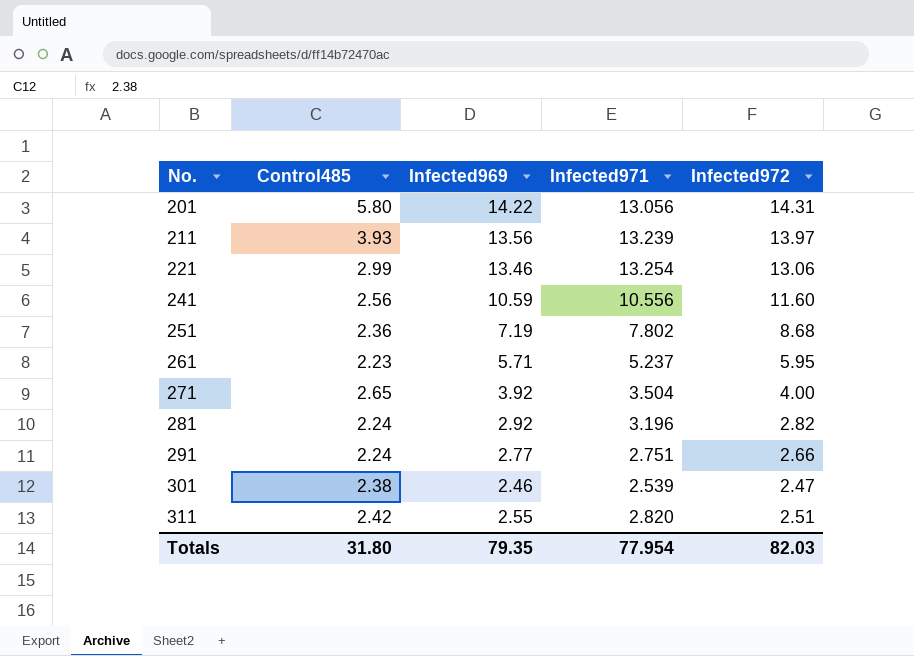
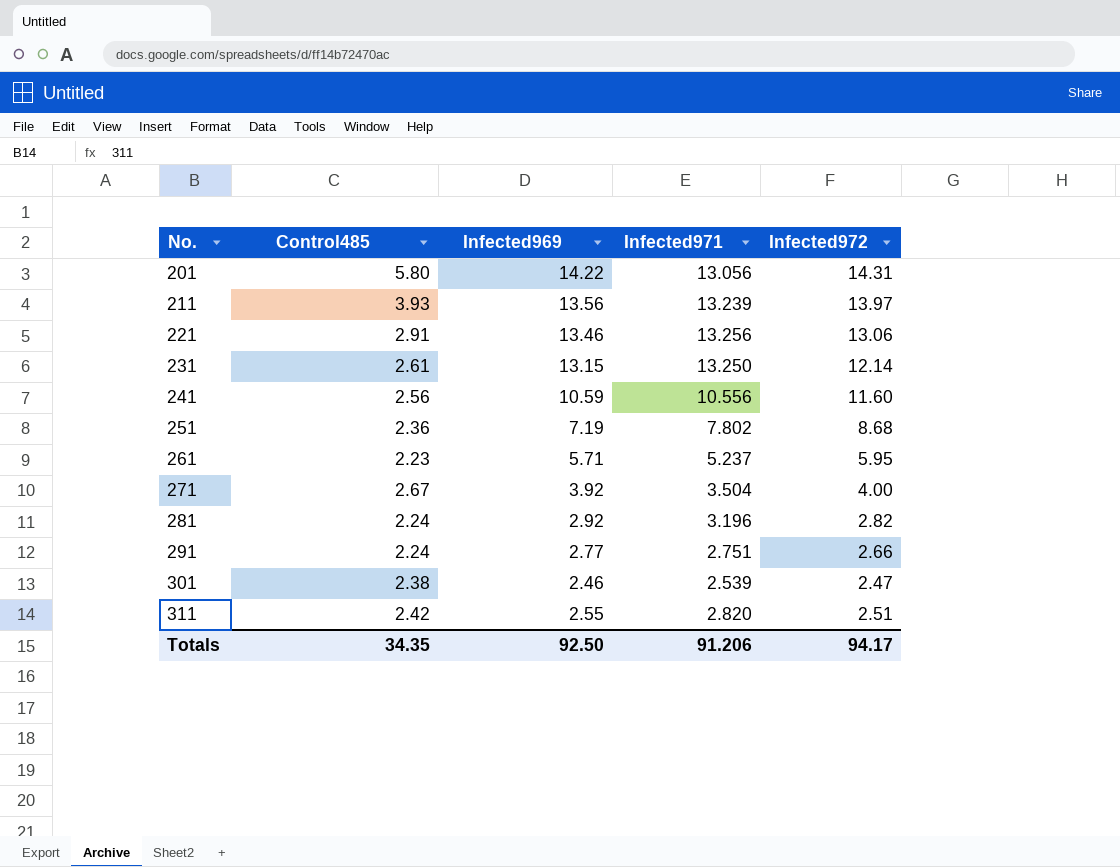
221 | Control485: 2.99 -> 2.91
221 | Infected971: 13.254 -> 13.256
row 231: none -> 2.61 | 13.15 | 13.250 | 12.14
271 | Control485: 2.65 -> 2.67
Totals | Control485: 31.80 -> 34.35
Totals | Infected969: 79.35 -> 92.50
Totals | Infected971: 77.954 -> 91.206
Totals | Infected972: 82.03 -> 94.17

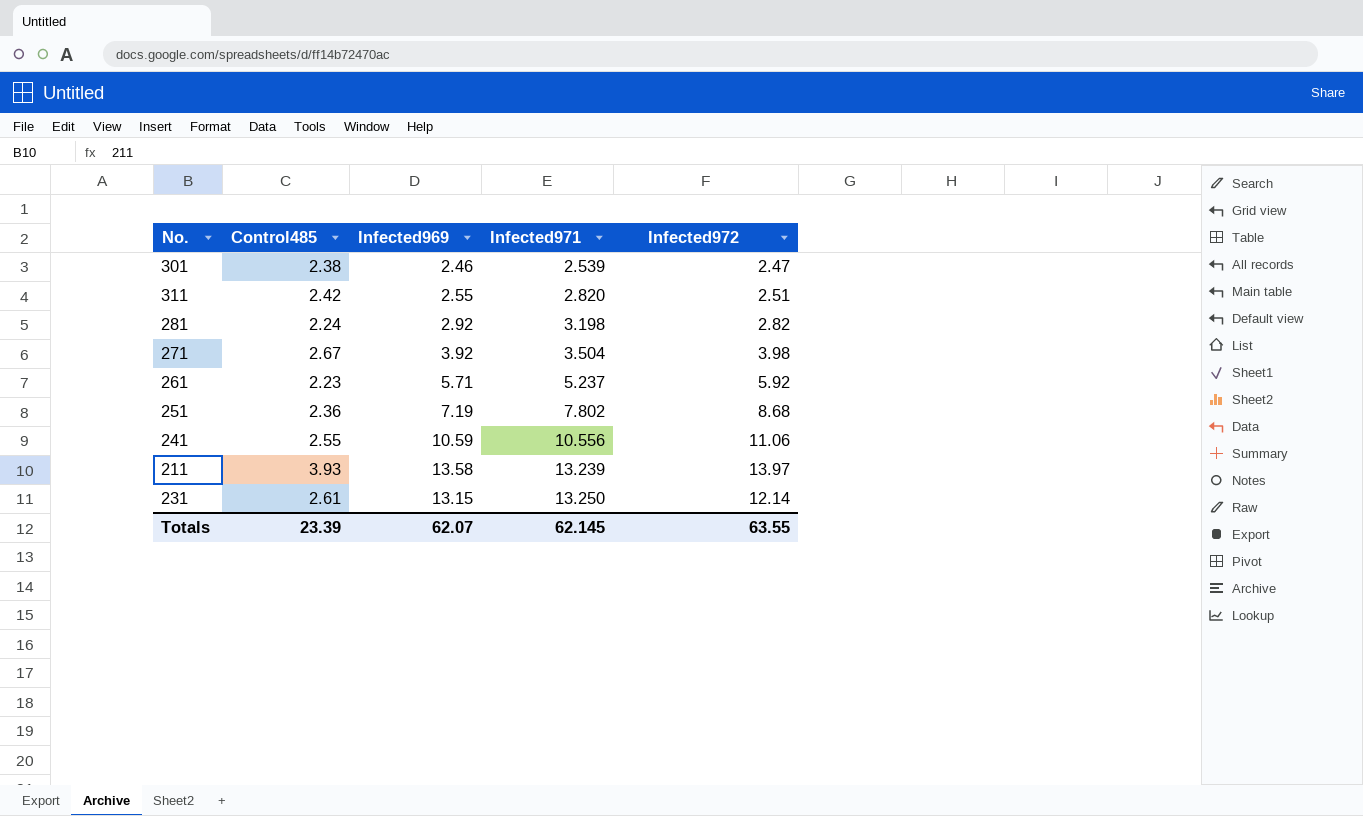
row order: No. ascending -> Infected971 ascending
row 201: 5.80 | 14.22 | 13.056 | 14.31 -> none
row 221: 2.91 | 13.46 | 13.256 | 13.06 -> none
row 291: 2.24 | 2.77 | 2.751 | 2.66 -> none
281 | Infected971: 3.196 -> 3.198
271 | Infected972: 4.00 -> 3.98
261 | Infected972: 5.95 -> 5.92
241 | Control485: 2.56 -> 2.55
241 | Infected972: 11.60 -> 11.06
211 | Infected969: 13.56 -> 13.58
Totals | Control485: 34.35 -> 23.39
Totals | Infected969: 92.50 -> 62.07
Totals | Infected971: 91.206 -> 62.145
Totals | Infected972: 94.17 -> 63.55

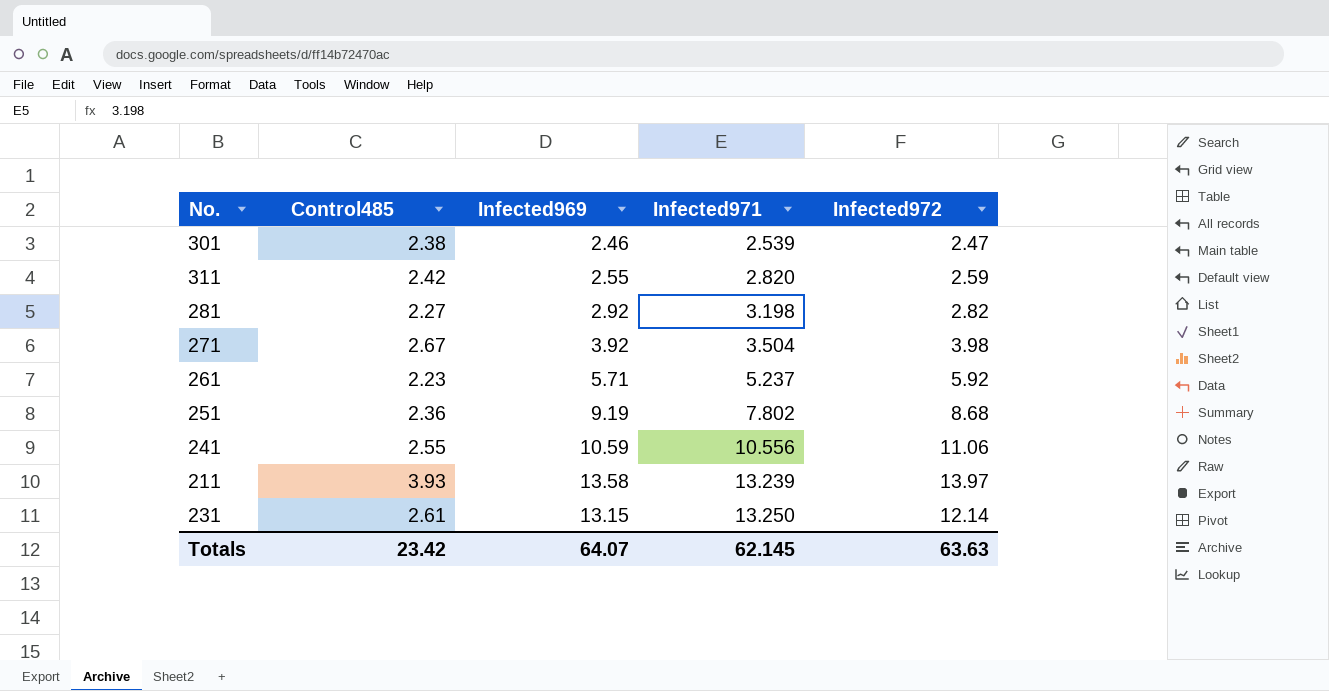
311 | Infected972: 2.51 -> 2.59
281 | Control485: 2.24 -> 2.27
251 | Infected969: 7.19 -> 9.19
Totals | Control485: 23.39 -> 23.42
Totals | Infected969: 62.07 -> 64.07
Totals | Infected972: 63.55 -> 63.63

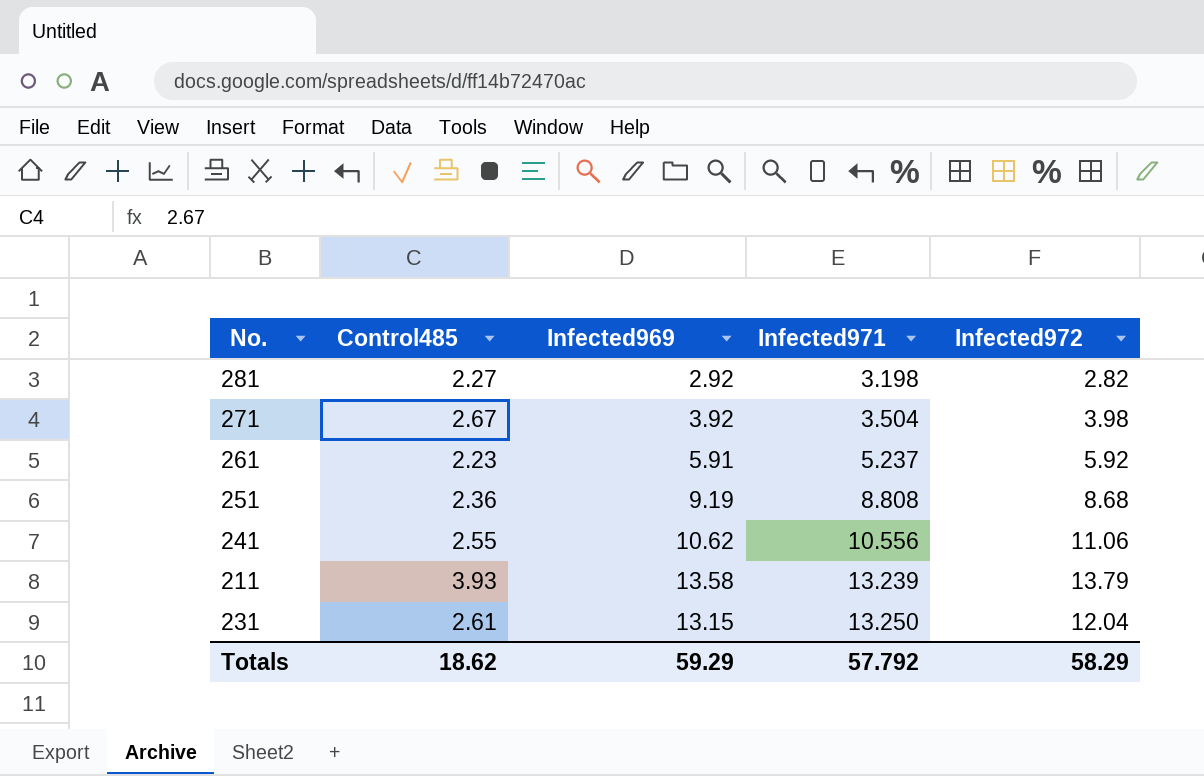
row 301: 2.38 | 2.46 | 2.539 | 2.47 -> none
row 311: 2.42 | 2.55 | 2.820 | 2.59 -> none
261 | Infected969: 5.71 -> 5.91
251 | Infected971: 7.802 -> 8.808
241 | Infected969: 10.59 -> 10.62
211 | Infected972: 13.97 -> 13.79
231 | Infected972: 12.14 -> 12.04
Totals | Control485: 23.42 -> 18.62
Totals | Infected969: 64.07 -> 59.29
Totals | Infected971: 62.145 -> 57.792
Totals | Infected972: 63.63 -> 58.29

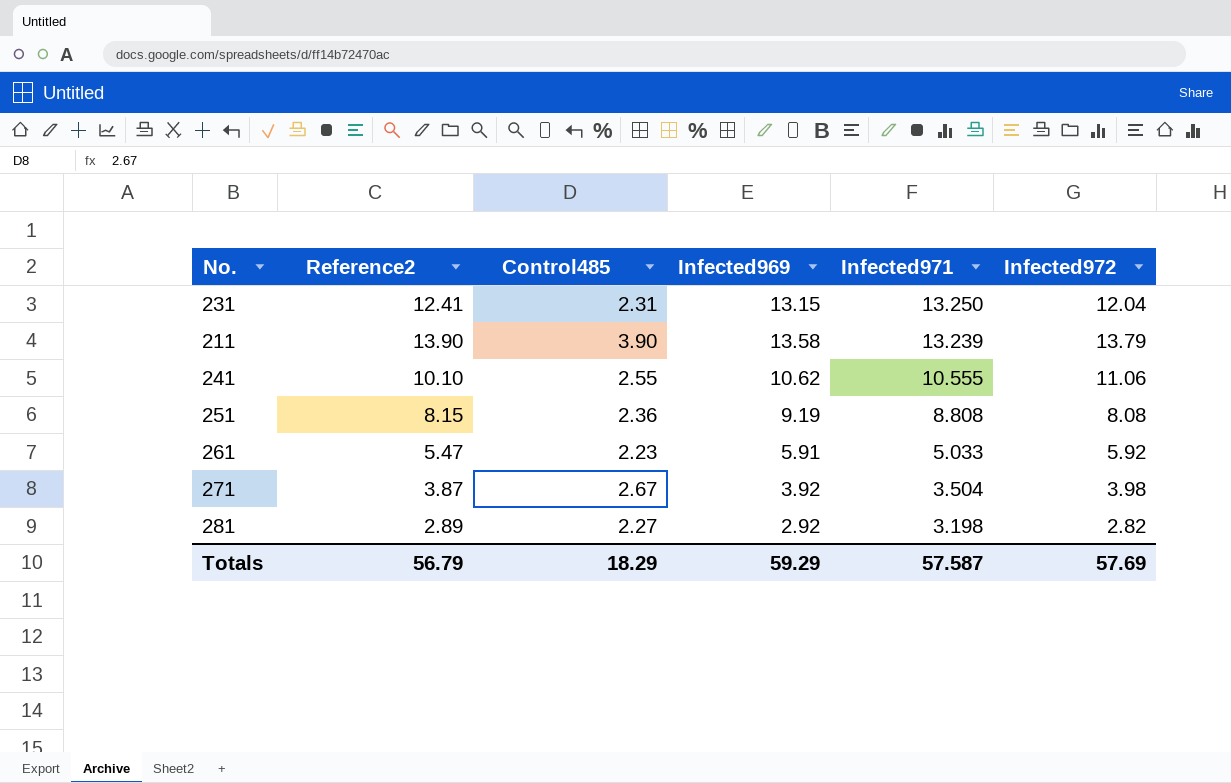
row order: Infected971 ascending -> Infected971 descending
column Reference2 | position: none -> 2
231 | Control485: 2.61 -> 2.31
211 | Control485: 3.93 -> 3.90
241 | Infected971: 10.556 -> 10.555
251 | Infected972: 8.68 -> 8.08
261 | Infected971: 5.237 -> 5.033
Totals | Control485: 18.62 -> 18.29
Totals | Infected971: 57.792 -> 57.587
Totals | Infected972: 58.29 -> 57.69

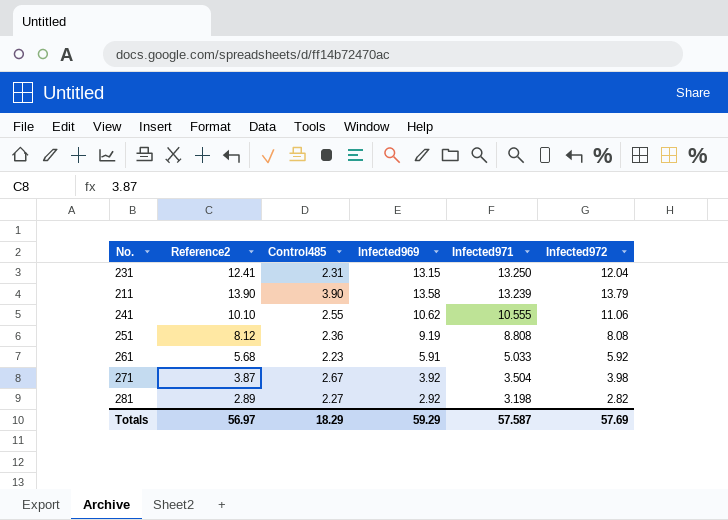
251 | Reference2: 8.15 -> 8.12
261 | Reference2: 5.47 -> 5.68
Totals | Reference2: 56.79 -> 56.97

